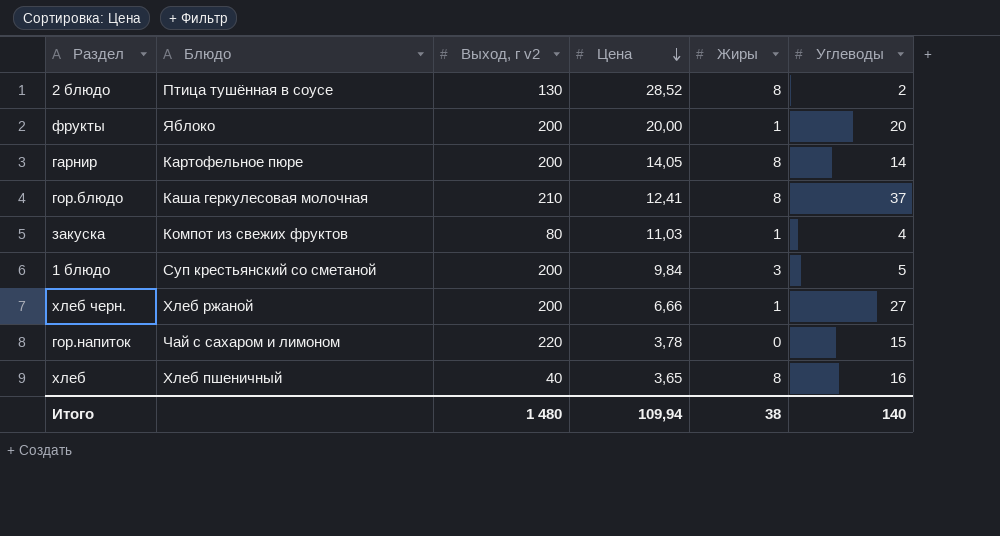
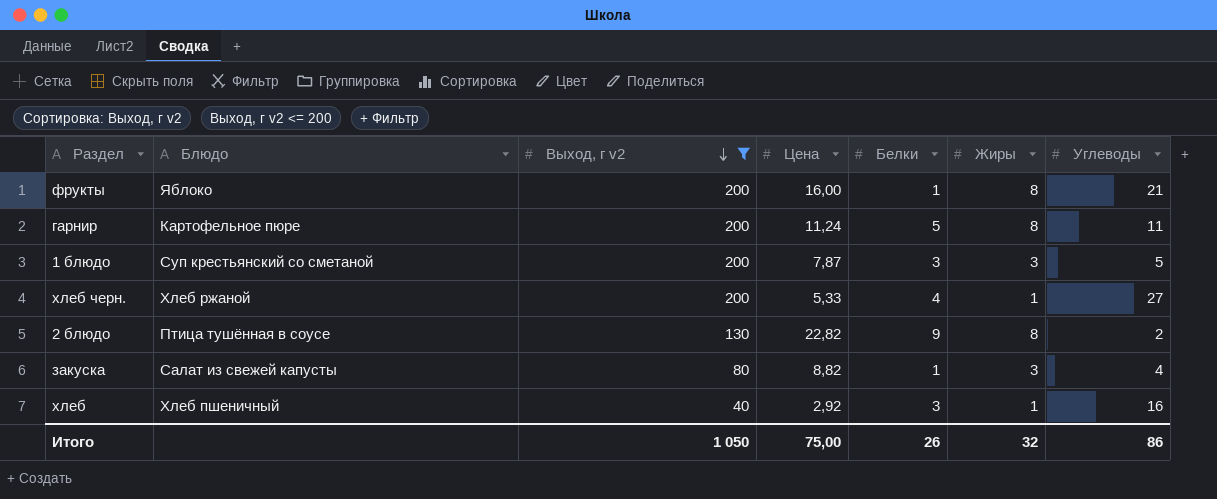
filter: none -> Выход, г v2 <= 200
row order: Цена descending -> Выход, г v2 descending
column Белки | position: none -> 5
фрукты | Цена: 20,00 -> 16,00
фрукты | Жиры: 1 -> 8
фрукты | Углеводы: 20 -> 21
гарнир | Цена: 14,05 -> 11,24
гарнир | Углеводы: 14 -> 11
1 блюдо | Цена: 9,84 -> 7,87
хлеб черн. | Цена: 6,66 -> 5,33
2 блюдо | Цена: 28,52 -> 22,82
закуска | Блюдо: Компот из свежих фруктов -> Салат из свежей капусты
закуска | Цена: 11,03 -> 8,82
закуска | Жиры: 1 -> 3
хлеб | Цена: 3,65 -> 2,92
хлеб | Жиры: 8 -> 1
Итого | Выход, г v2: 1 480 -> 1 050
Итого | Цена: 109,94 -> 75,00
Итого | Жиры: 38 -> 32
Итого | Углеводы: 140 -> 86

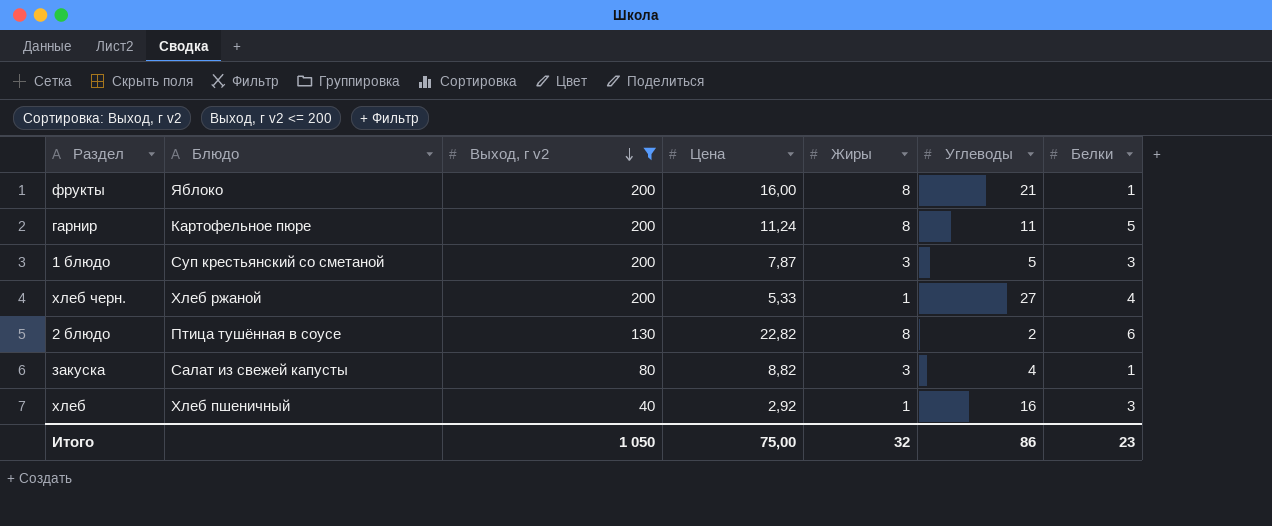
column Белки | position: 5 -> 7
2 блюдо | Белки: 9 -> 6
Итого | Белки: 26 -> 23

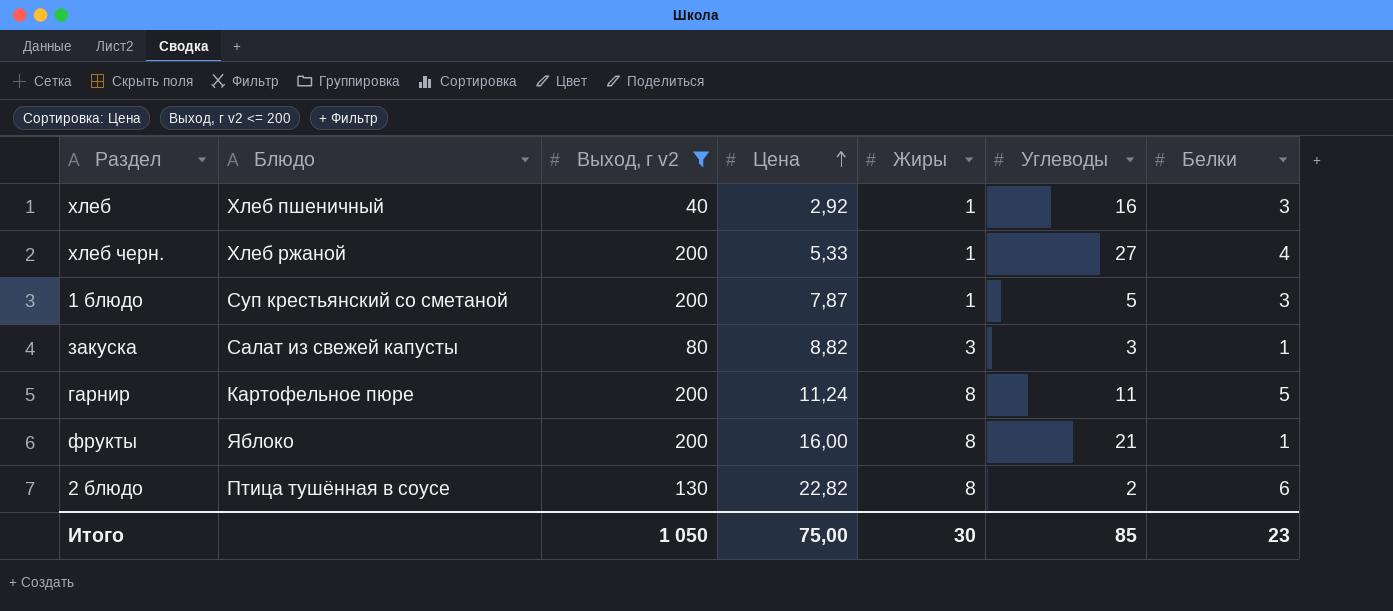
row order: Выход, г v2 descending -> Цена ascending
1 блюдо | Жиры: 3 -> 1
закуска | Углеводы: 4 -> 3
Итого | Жиры: 32 -> 30
Итого | Углеводы: 86 -> 85

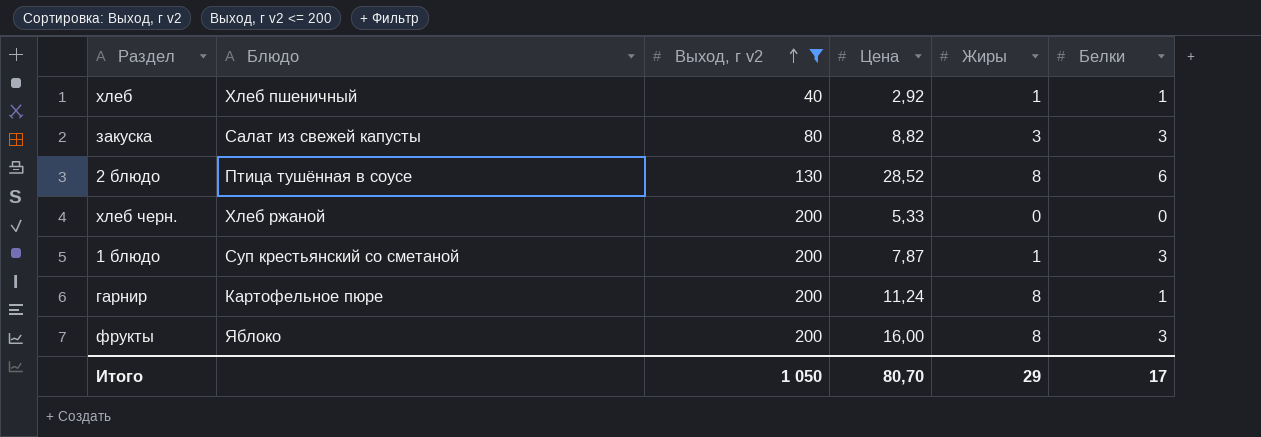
row order: Цена ascending -> Выход, г v2 ascending
column Углеводы | position: 6 -> none
хлеб | Белки: 3 -> 1
закуска | Белки: 1 -> 3
2 блюдо | Цена: 22,82 -> 28,52
хлеб черн. | Жиры: 1 -> 0
хлеб черн. | Белки: 4 -> 0
гарнир | Белки: 5 -> 1
фрукты | Белки: 1 -> 3
Итого | Цена: 75,00 -> 80,70
Итого | Жиры: 30 -> 29
Итого | Белки: 23 -> 17

